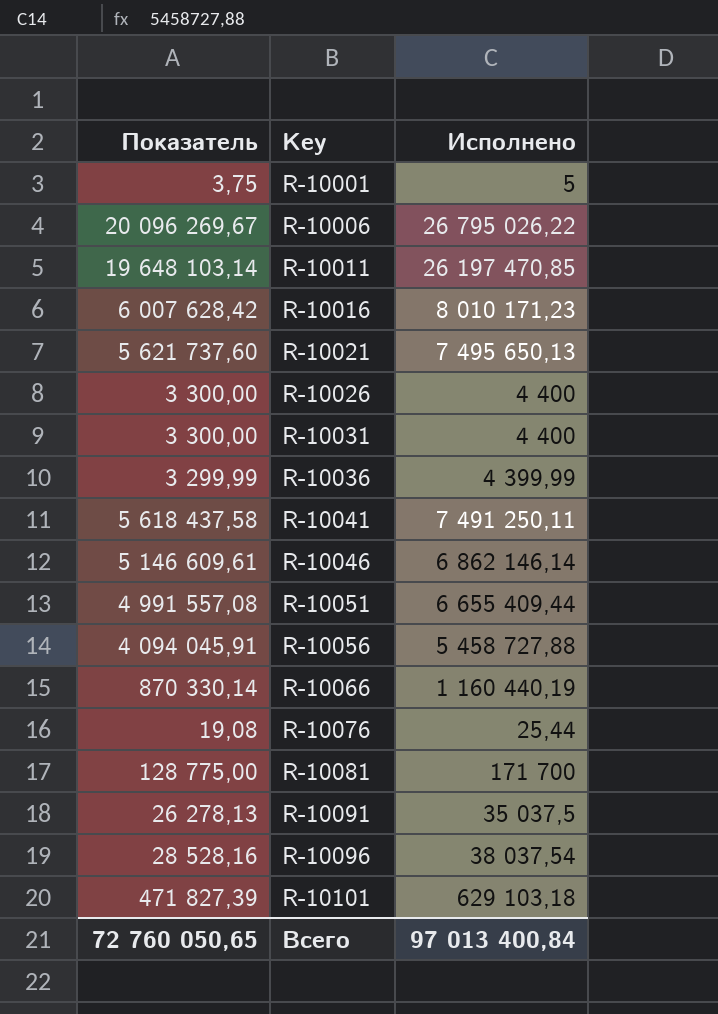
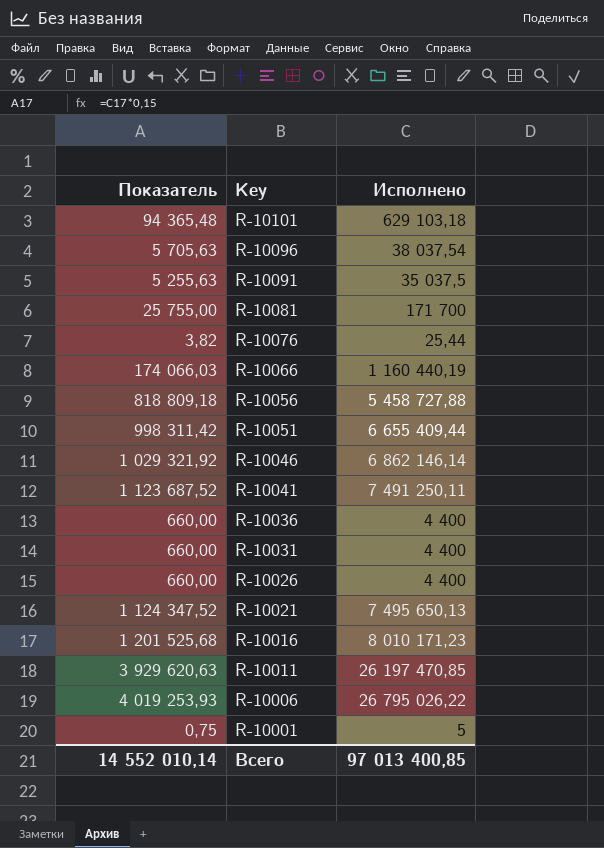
row order: Key ascending -> Key descending
column Показатель | formula: [Исполнено] * 0,75 -> [Исполнено] * 0,15
R-10036 | Исполнено: 4 399,99 -> 4 400
Всего | Показатель: 72 760 050,65 -> 14 552 010,14
Всего | Исполнено: 97 013 400,84 -> 97 013 400,85

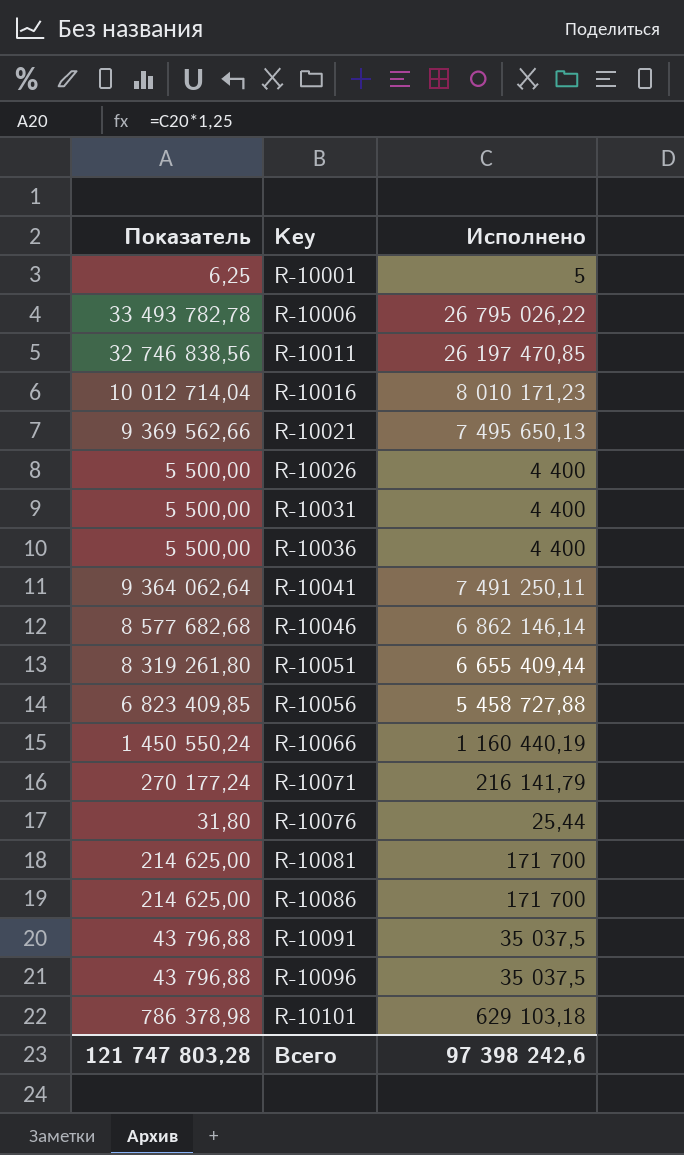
row order: Key descending -> Key ascending
column Показатель | formula: [Исполнено] * 0,15 -> [Исполнено] * 1,25
row R-10071: none -> 270 177,24 | 216 141,79
row R-10086: none -> 214 625,00 | 171 700
R-10096 | Исполнено: 38 037,54 -> 35 037,5
Всего | Показатель: 14 552 010,14 -> 121 747 803,28
Всего | Исполнено: 97 013 400,85 -> 97 398 242,6

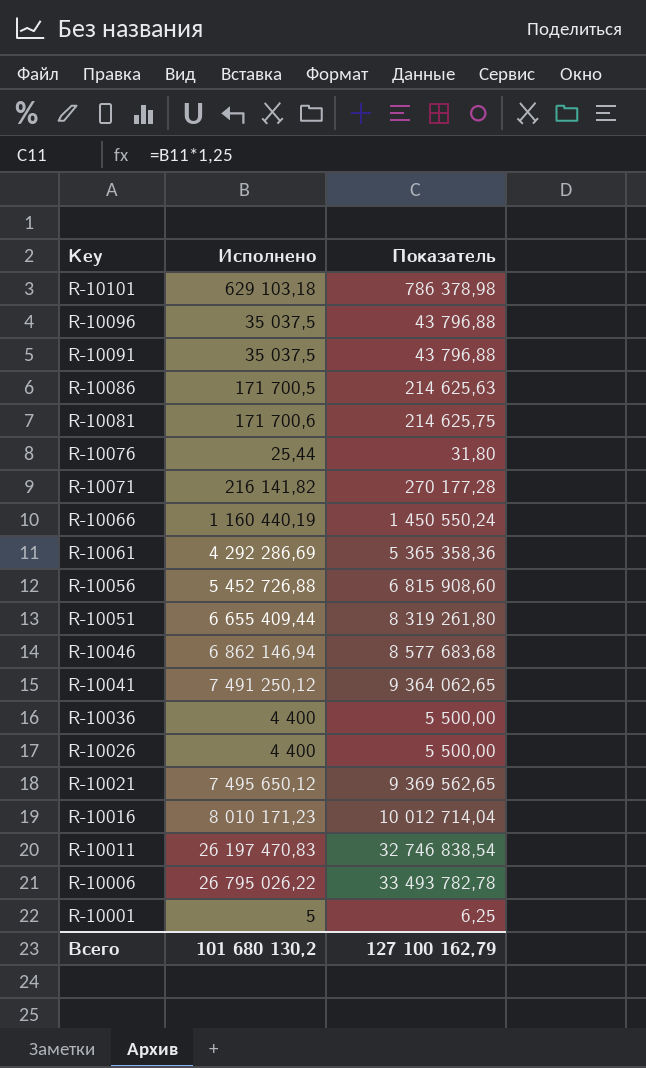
row order: Key ascending -> Key descending
column Показатель | position: 1 -> 3
row R-10031: 5 500,00 | 4 400 -> none
R-10086 | Исполнено: 171 700 -> 171 700,5
R-10086 | Показатель: 214 625,00 -> 214 625,63
R-10081 | Исполнено: 171 700 -> 171 700,6
R-10081 | Показатель: 214 625,00 -> 214 625,75
R-10071 | Исполнено: 216 141,79 -> 216 141,82
R-10071 | Показатель: 270 177,24 -> 270 177,28
row R-10061: none -> 4 292 286,69 | 5 365 358,36
R-10056 | Исполнено: 5 458 727,88 -> 5 452 726,88
R-10056 | Показатель: 6 823 409,85 -> 6 815 908,60
R-10046 | Исполнено: 6 862 146,14 -> 6 862 146,94
R-10046 | Показатель: 8 577 682,68 -> 8 577 683,68
R-10041 | Исполнено: 7 491 250,11 -> 7 491 250,12
R-10041 | Показатель: 9 364 062,64 -> 9 364 062,65
R-10021 | Исполнено: 7 495 650,13 -> 7 495 650,12
R-10021 | Показатель: 9 369 562,66 -> 9 369 562,65
R-10011 | Исполнено: 26 197 470,85 -> 26 197 470,83
R-10011 | Показатель: 32 746 838,56 -> 32 746 838,54
Всего | Исполнено: 97 398 242,6 -> 101 680 130,2
Всего | Показатель: 121 747 803,28 -> 127 100 162,79

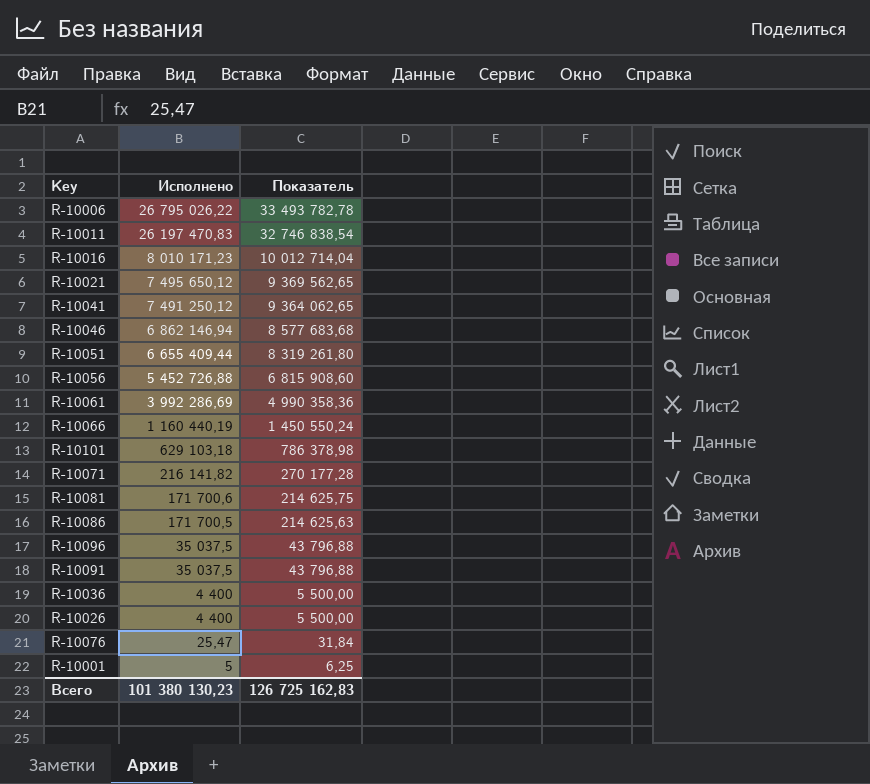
row order: Key descending -> Исполнено descending
R-10061 | Исполнено: 4 292 286,69 -> 3 992 286,69
R-10061 | Показатель: 5 365 358,36 -> 4 990 358,36
R-10076 | Исполнено: 25,44 -> 25,47
R-10076 | Показатель: 31,80 -> 31,84
Всего | Исполнено: 101 680 130,2 -> 101 380 130,23
Всего | Показатель: 127 100 162,79 -> 126 725 162,83

